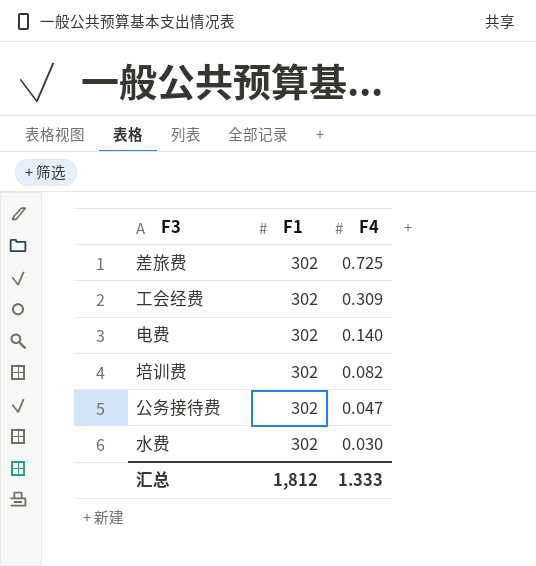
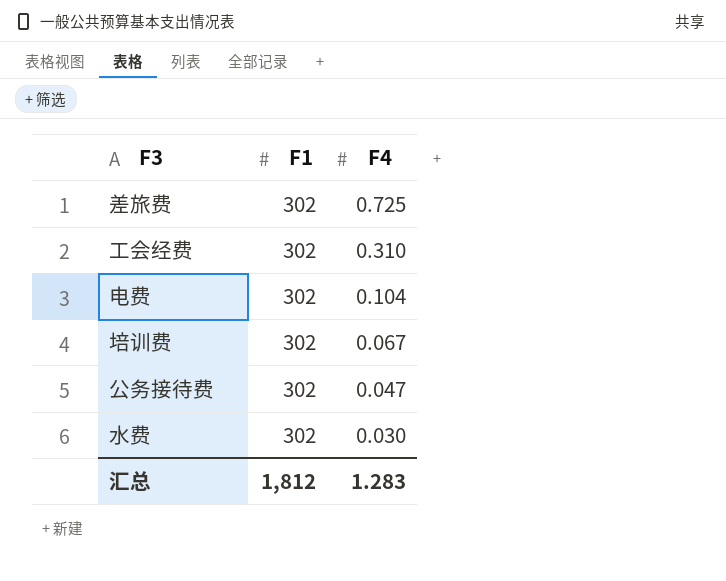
工会经费 | F4: 0.309 -> 0.310
电费 | F4: 0.140 -> 0.104
培训费 | F4: 0.082 -> 0.067
汇总 | F4: 1.333 -> 1.283

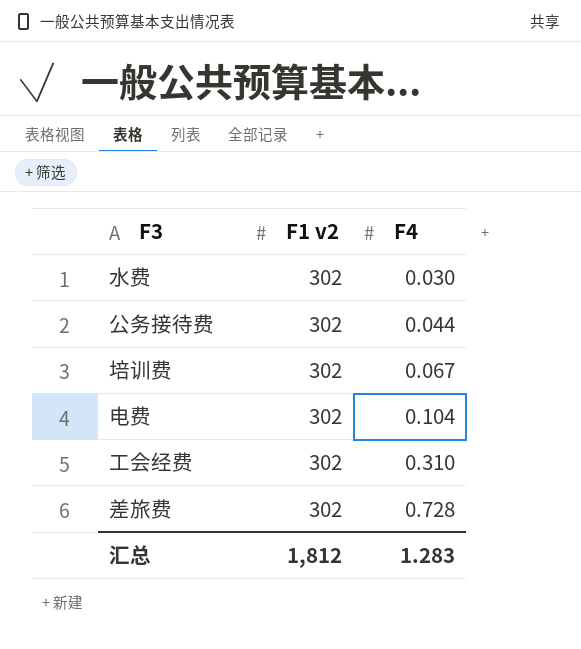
row order: F4 descending -> F4 ascending
column name: F1 -> F1 v2
公务接待费 | F4: 0.047 -> 0.044
差旅费 | F4: 0.725 -> 0.728

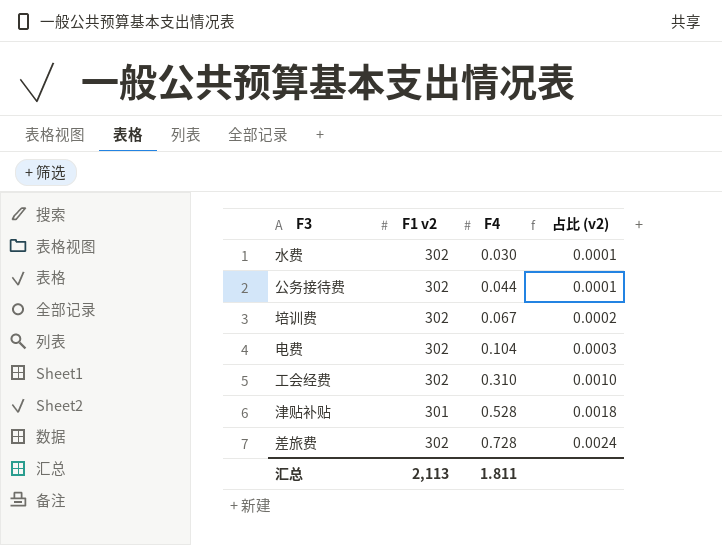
column 占比 (v2) | formula: none -> [F4] / [F1 v2]
row 津贴补贴: none -> 301 | 0.528 | 0.0018
汇总 | F1 v2: 1,812 -> 2,113
汇总 | F4: 1.283 -> 1.811

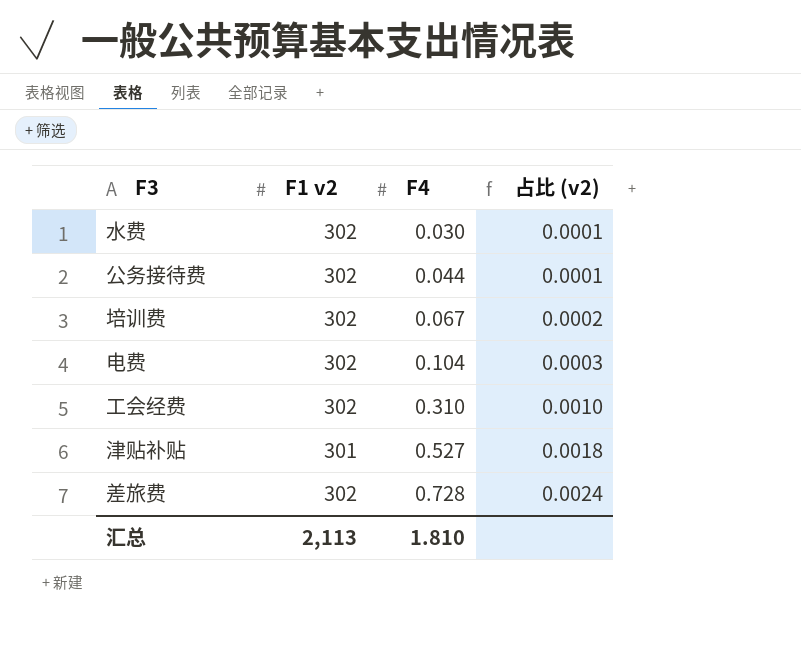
津贴补贴 | F4: 0.528 -> 0.527
汇总 | F4: 1.811 -> 1.810

